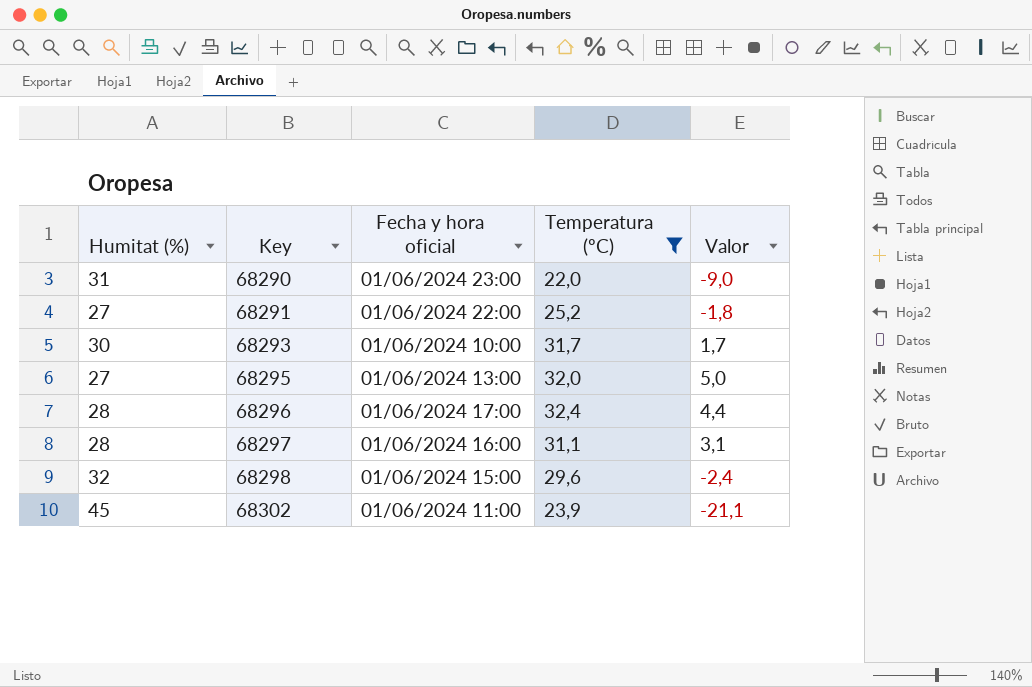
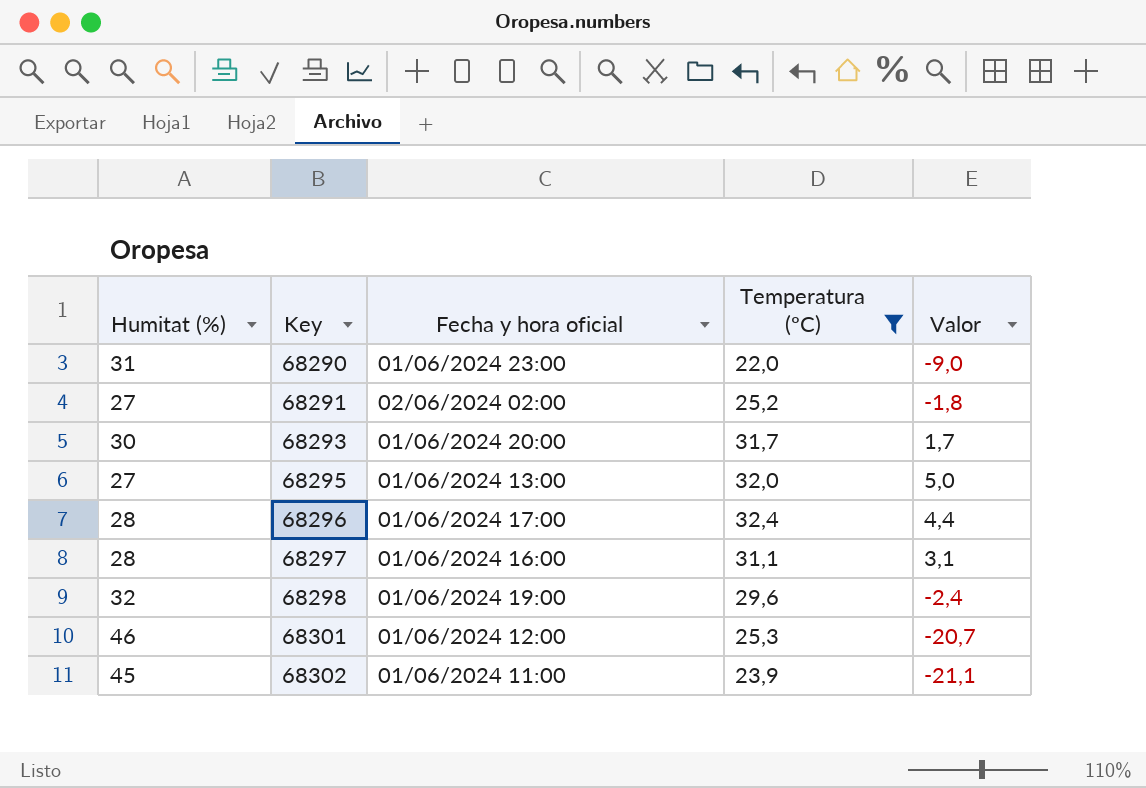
68291 | Fecha y hora oficial: 01/06/2024 22:00 -> 02/06/2024 02:00
68293 | Fecha y hora oficial: 01/06/2024 10:00 -> 01/06/2024 20:00
68298 | Fecha y hora oficial: 01/06/2024 15:00 -> 01/06/2024 19:00
row 68301: none -> 46 | 01/06/2024 12:00 | 25,3 | -20,7

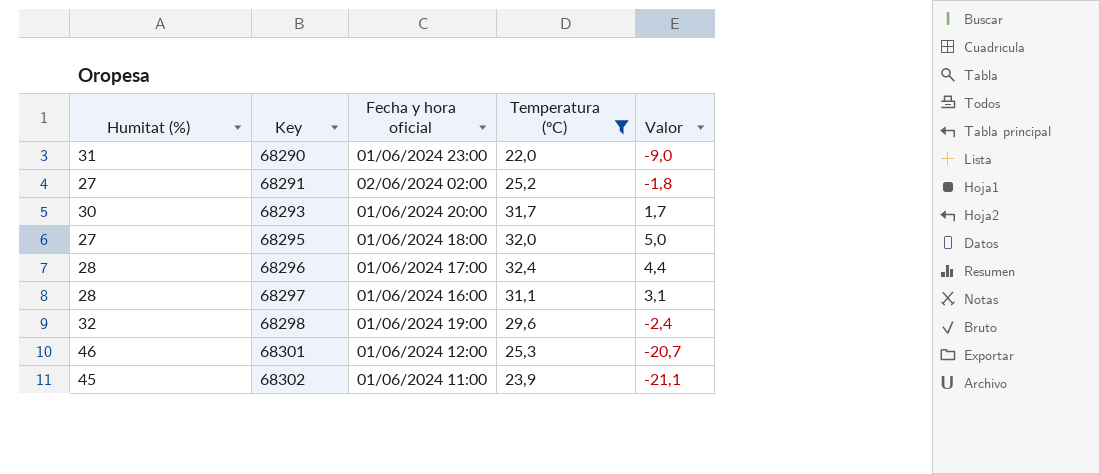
68295 | Fecha y hora oficial: 01/06/2024 13:00 -> 01/06/2024 18:00

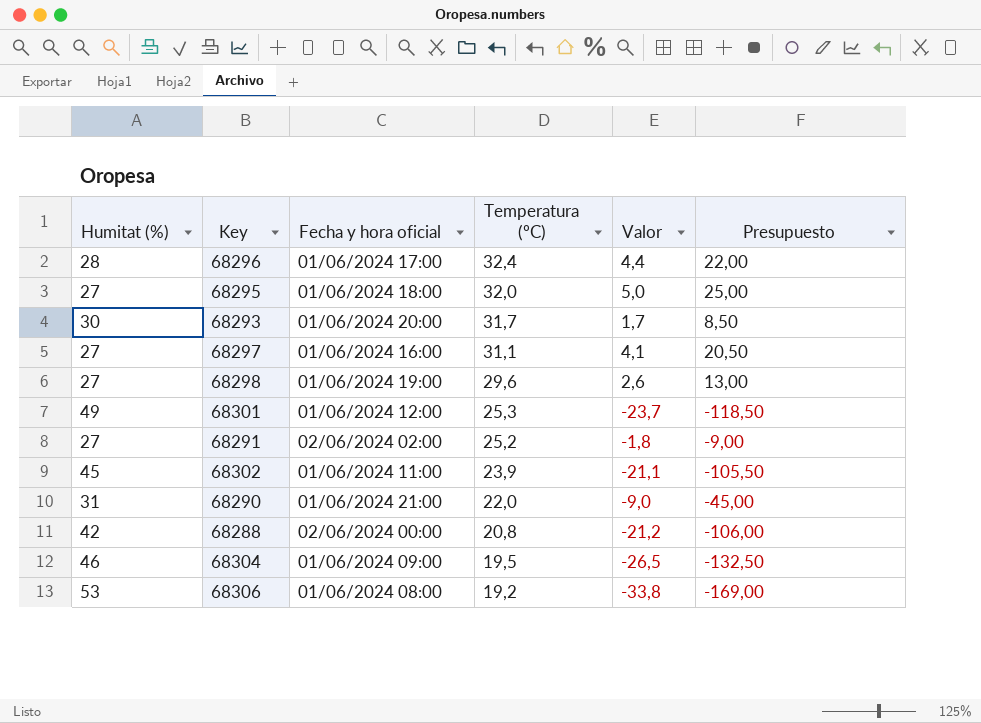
filter: Temperatura (ºC) >= 22,0 -> none
row order: Key ascending -> Temperatura (ºC) descending
column Presupuesto | formula: none -> [Valor] * 5
68297 | Humitat (%): 28 -> 27
68297 | Valor: 3,1 -> 4,1
68298 | Humitat (%): 32 -> 27
68298 | Valor: -2,4 -> 2,6
68301 | Humitat (%): 46 -> 49
68301 | Valor: -20,7 -> -23,7
68290 | Fecha y hora oficial: 01/06/2024 23:00 -> 01/06/2024 21:00

